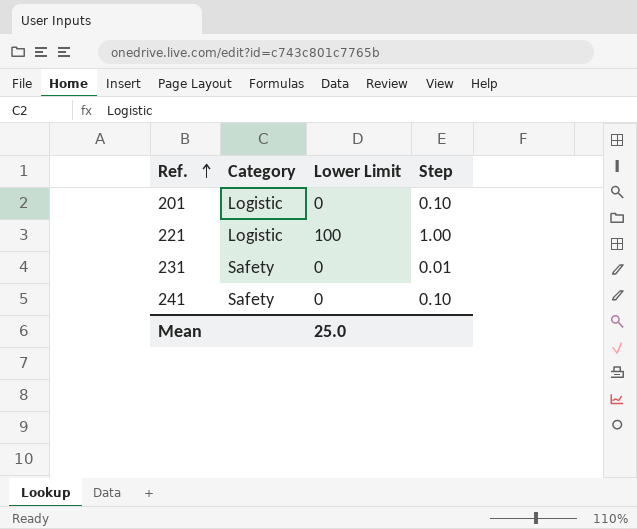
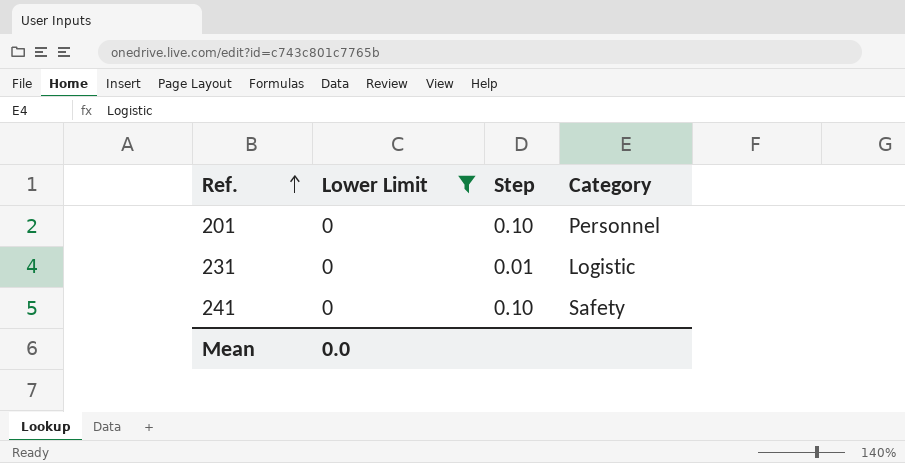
filter: none -> Lower Limit = 0
column Category | position: 2 -> 4
201 | Category: Logistic -> Personnel
231 | Category: Safety -> Logistic
Mean | Lower Limit: 25.0 -> 0.0

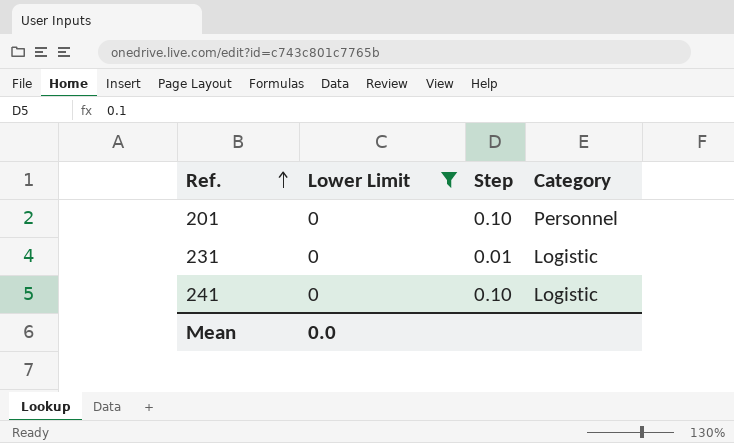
241 | Category: Safety -> Logistic

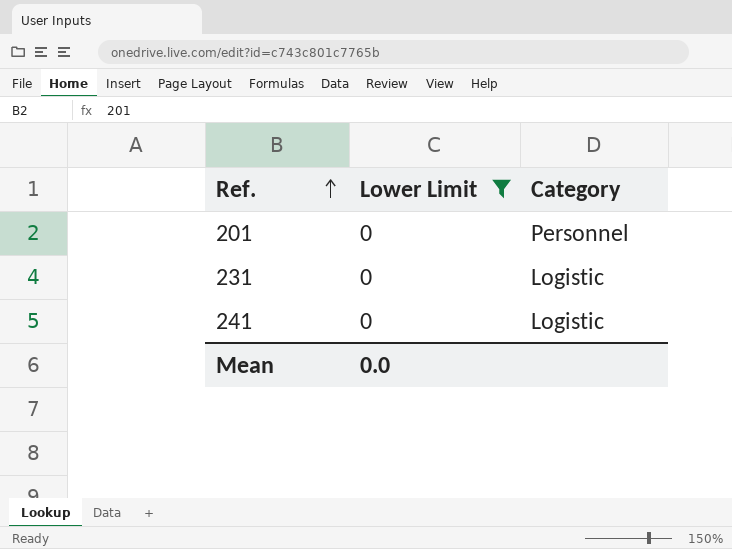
column Step | position: 3 -> none

